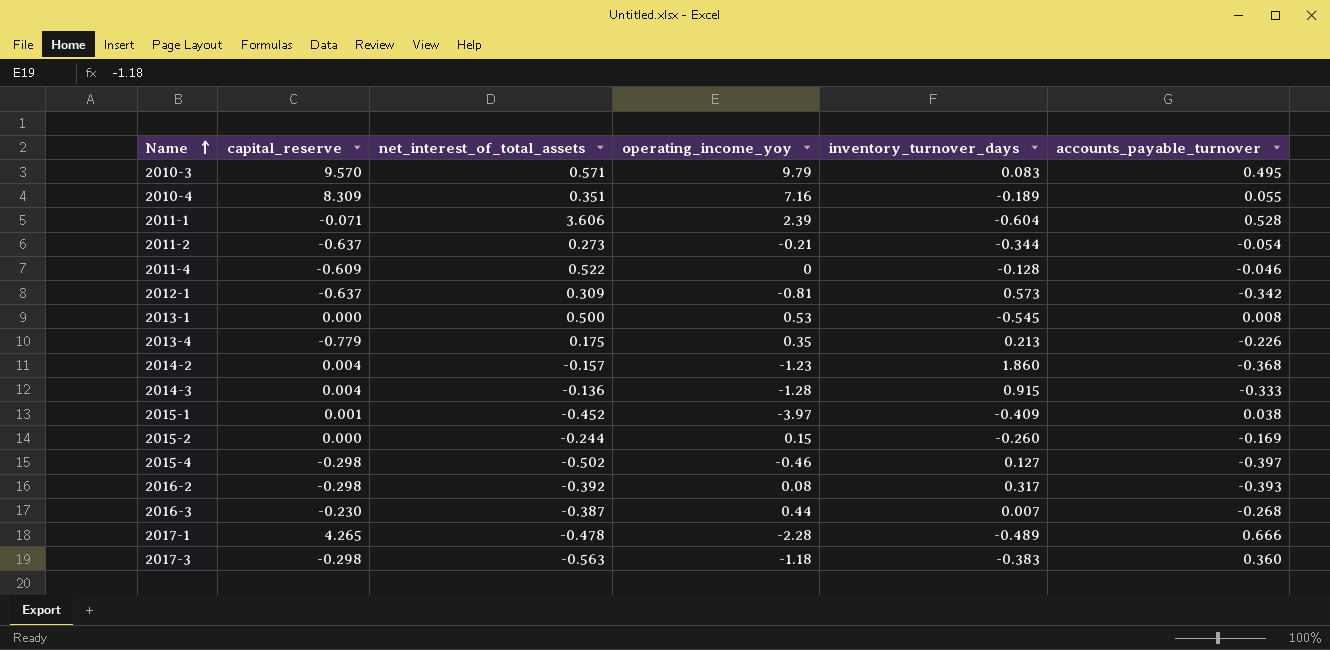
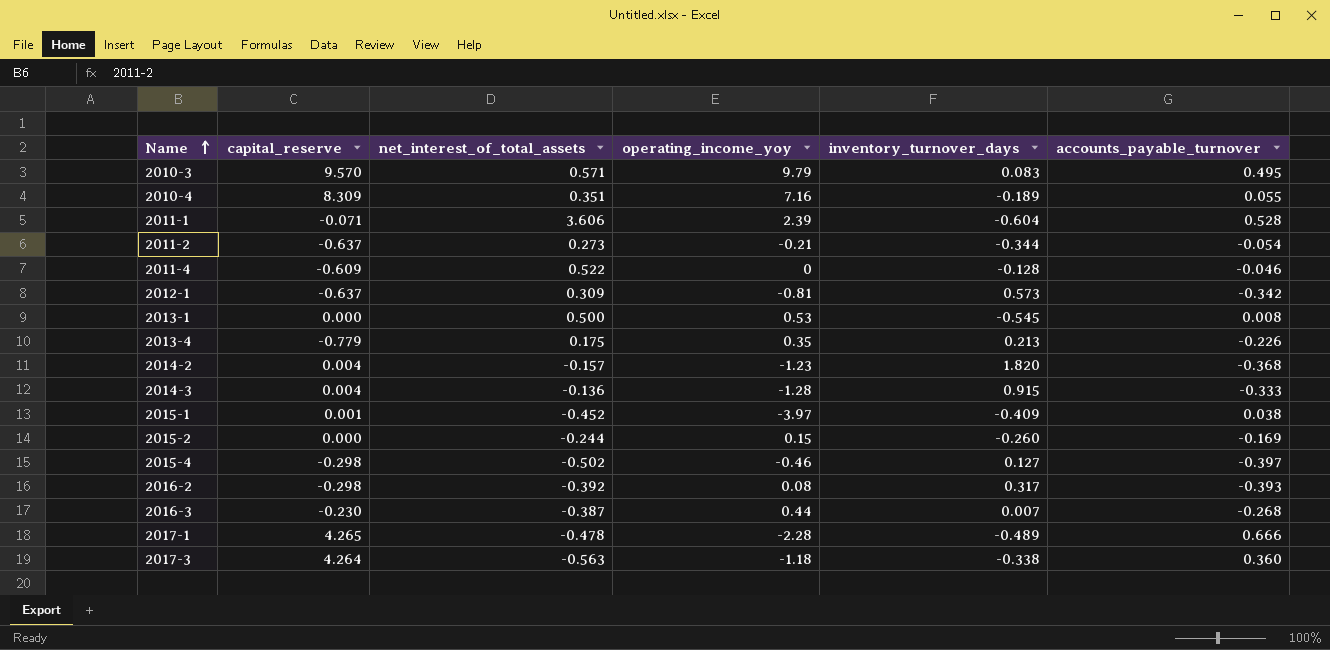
2014-2 | inventory_turnover_days: 1.860 -> 1.820
2017-3 | capital_reserve: -0.298 -> 4.264
2017-3 | inventory_turnover_days: -0.383 -> -0.338

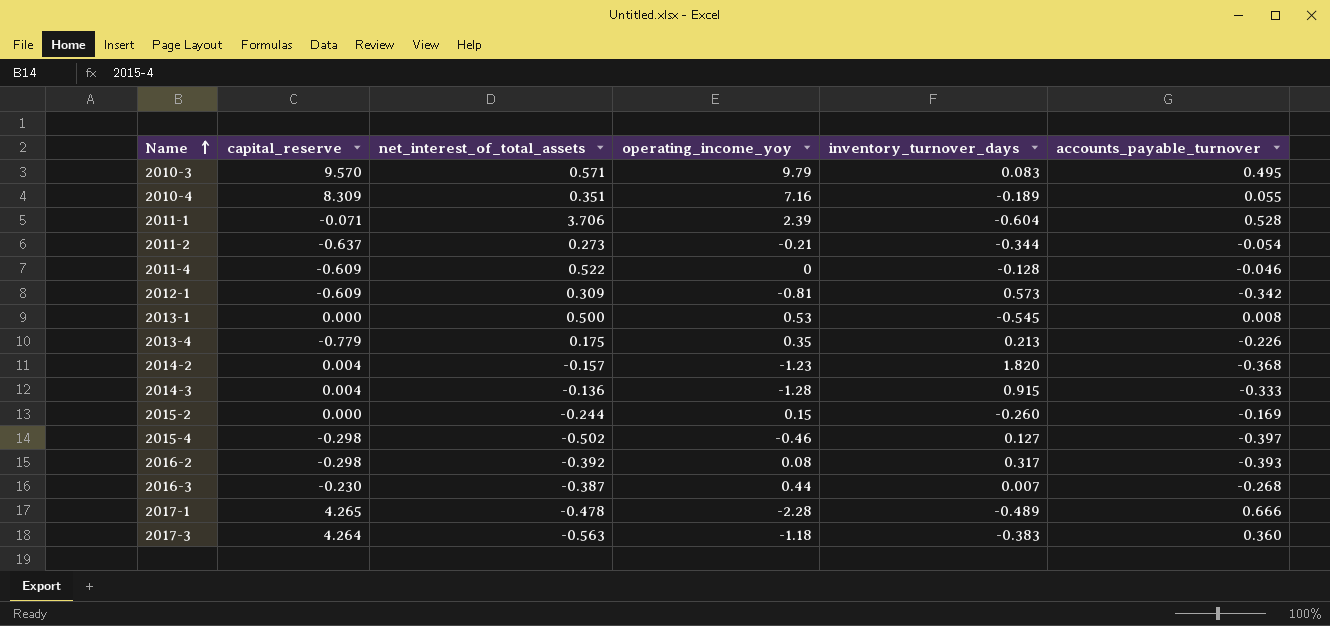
row 2015-1: 0.001 | -0.452 | -3.97 | -0.409 | 0.038 -> none
2011-1 | net_interest_of_total_assets: 3.606 -> 3.706
2012-1 | capital_reserve: -0.637 -> -0.609
2017-3 | inventory_turnover_days: -0.338 -> -0.383

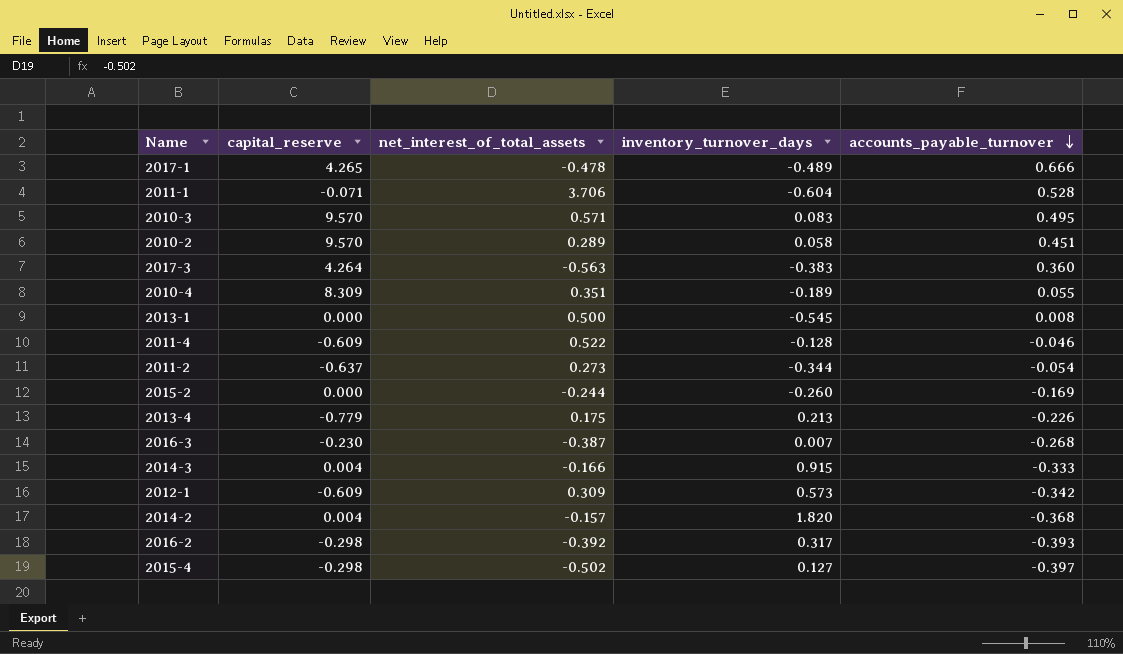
row order: Name ascending -> accounts_payable_turnover descending
column operating_income_yoy | position: 4 -> none
row 2010-2: none -> 9.570 | 0.289 | 0.058 | 0.451
2014-3 | net_interest_of_total_assets: -0.136 -> -0.166

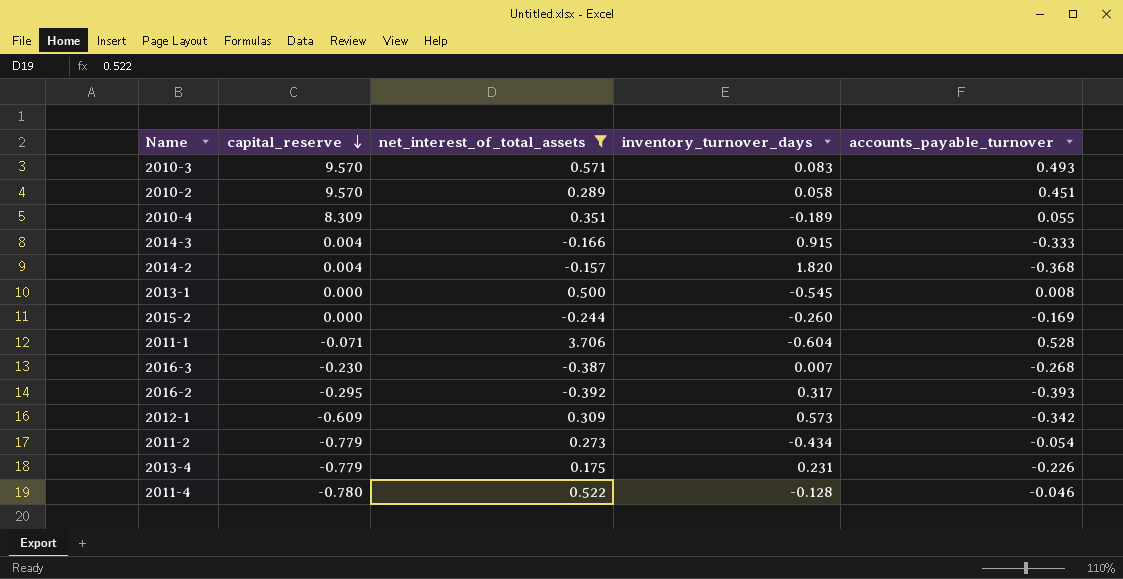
filter: none -> net_interest_of_total_assets >= -0.392
row order: accounts_payable_turnover descending -> capital_reserve descending
2010-3 | accounts_payable_turnover: 0.495 -> 0.493
2016-2 | capital_reserve: -0.298 -> -0.295
2011-2 | capital_reserve: -0.637 -> -0.779
2011-2 | inventory_turnover_days: -0.344 -> -0.434
2013-4 | inventory_turnover_days: 0.213 -> 0.231
2011-4 | capital_reserve: -0.609 -> -0.780

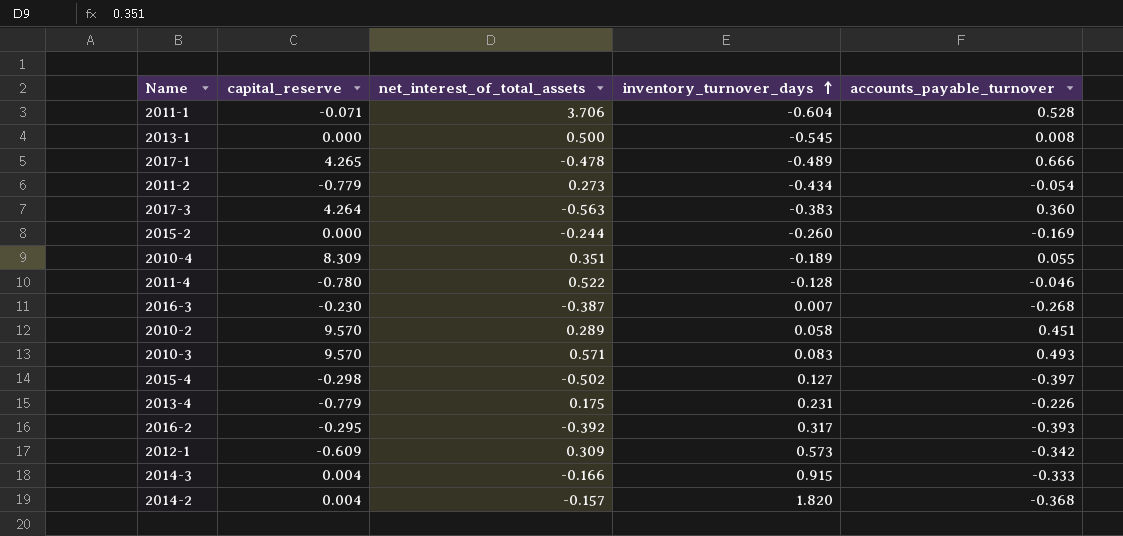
filter: net_interest_of_total_assets >= -0.392 -> none
row order: capital_reserve descending -> inventory_turnover_days ascending

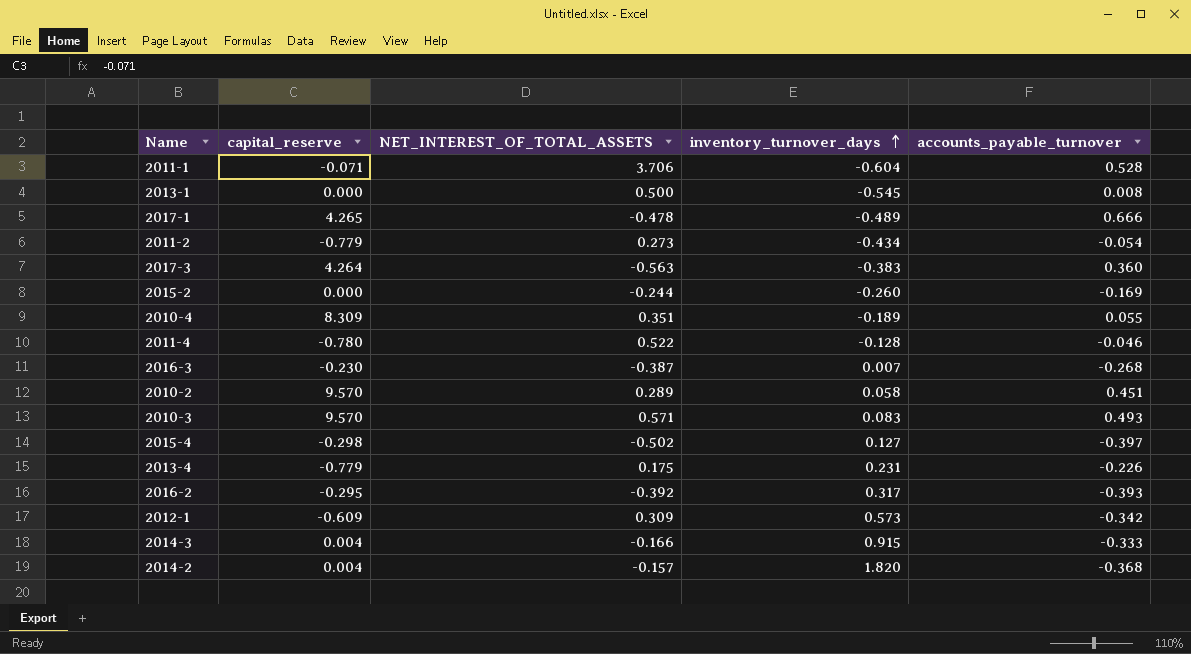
column name: net_interest_of_total_assets -> NET_INTEREST_OF_TOTAL_ASSETS

